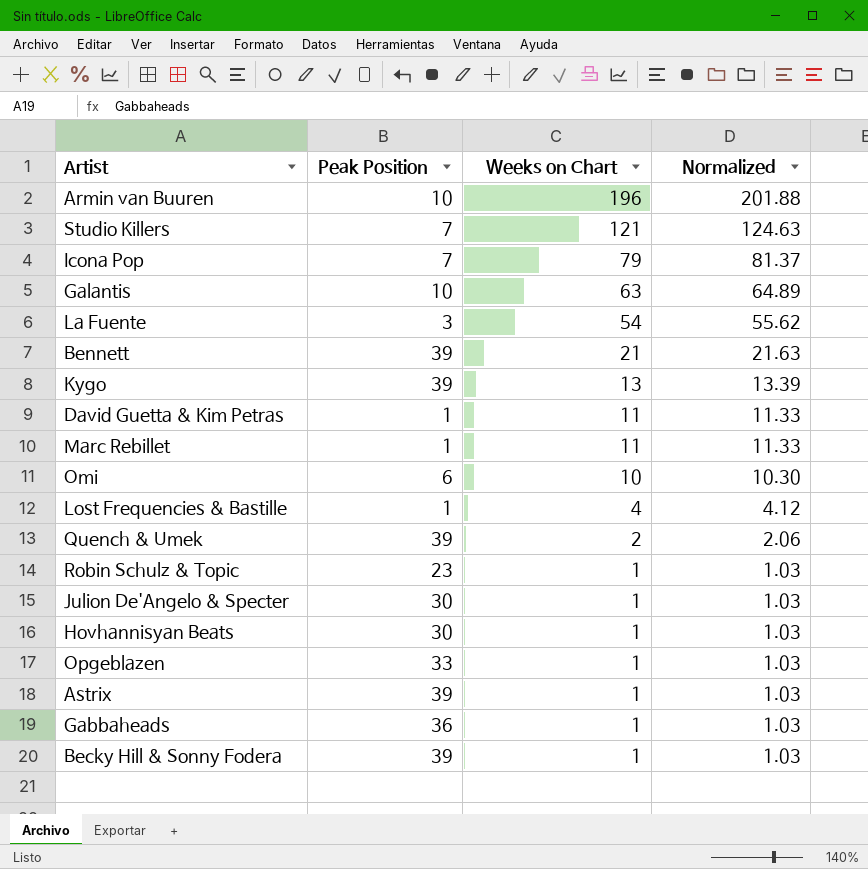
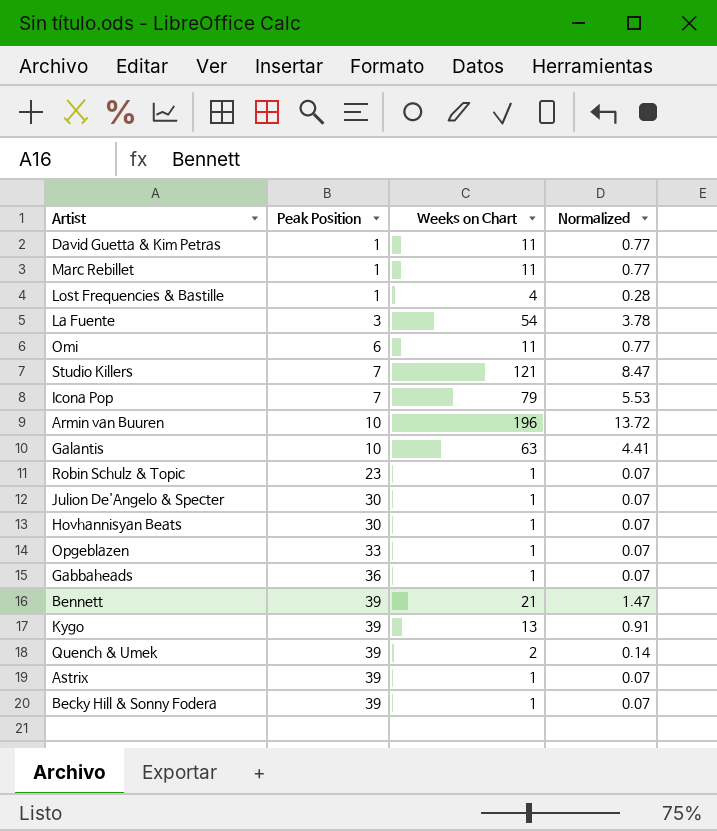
row order: Weeks on Chart descending -> Peak Position ascending
column Normalized | formula: [Weeks on Chart] * 1.03 -> [Weeks on Chart] * 0.07
Omi | Weeks on Chart: 10 -> 11

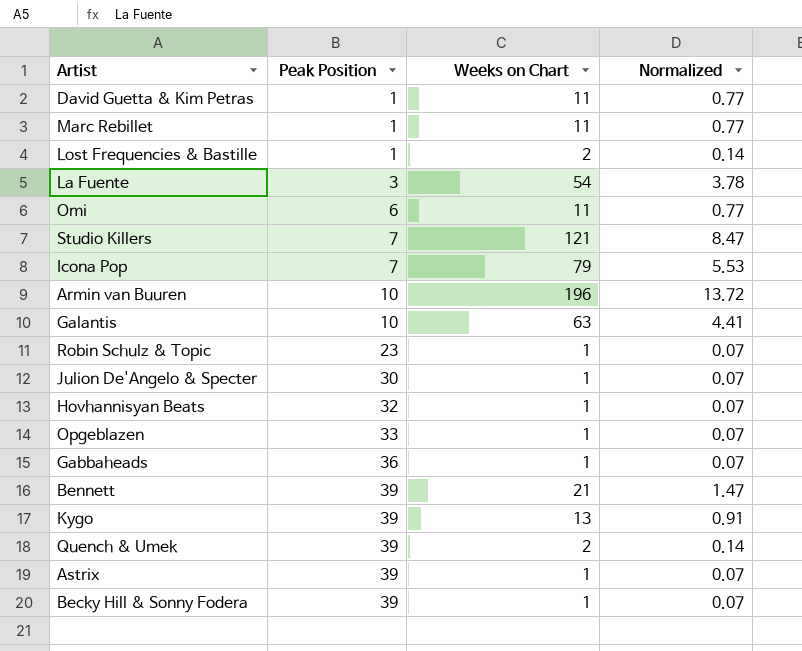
Lost Frequencies & Bastille | Weeks on Chart: 4 -> 2
Lost Frequencies & Bastille | Normalized: 0.28 -> 0.14
Hovhannisyan Beats | Peak Position: 30 -> 32

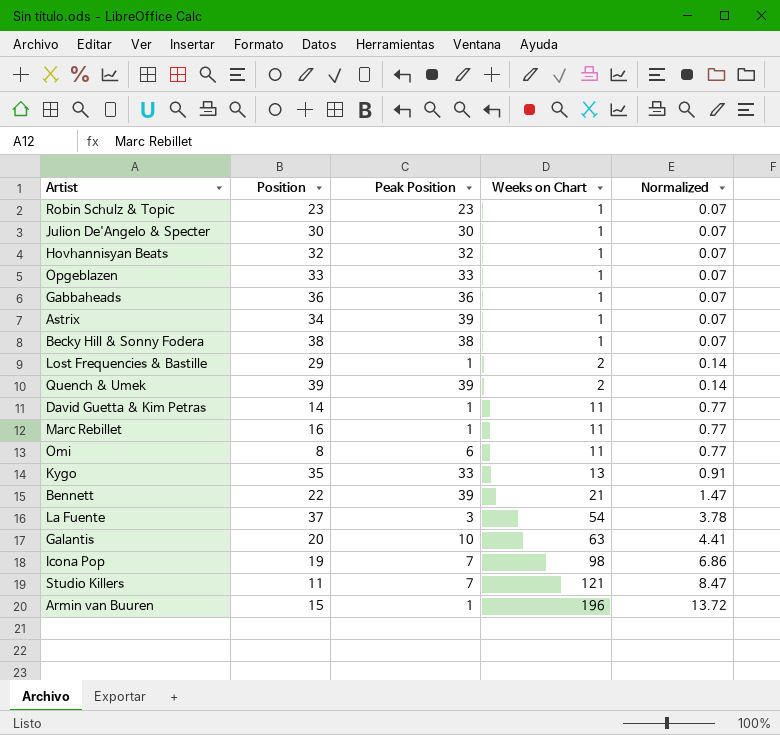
row order: Peak Position ascending -> Weeks on Chart ascending
column Position | position: none -> 2
Becky Hill & Sonny Fodera | Peak Position: 39 -> 38
Kygo | Peak Position: 39 -> 33
Icona Pop | Weeks on Chart: 79 -> 98
Icona Pop | Normalized: 5.53 -> 6.86
Armin van Buuren | Peak Position: 10 -> 1

